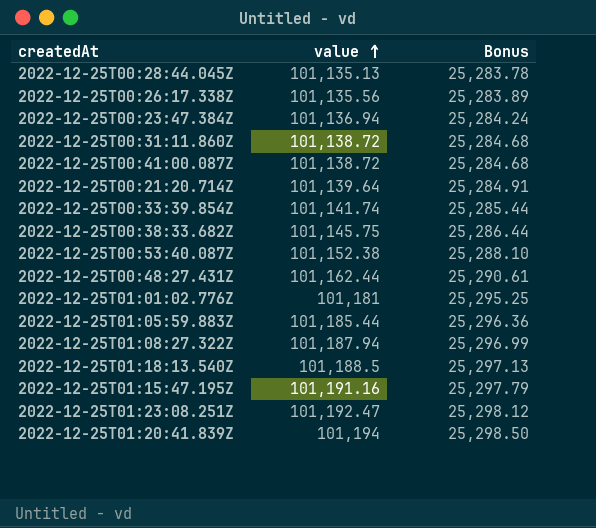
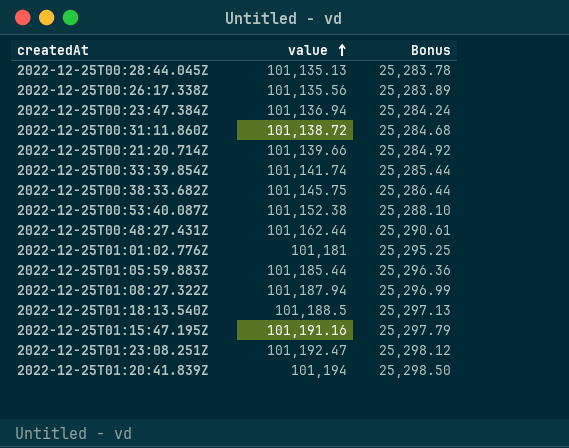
row 2022-12-25T00:41:00.087Z: 101,138.72 | 25,284.68 -> none
2022-12-25T00:21:20.714Z | value: 101,139.64 -> 101,139.66
2022-12-25T00:21:20.714Z | Bonus: 25,284.91 -> 25,284.92

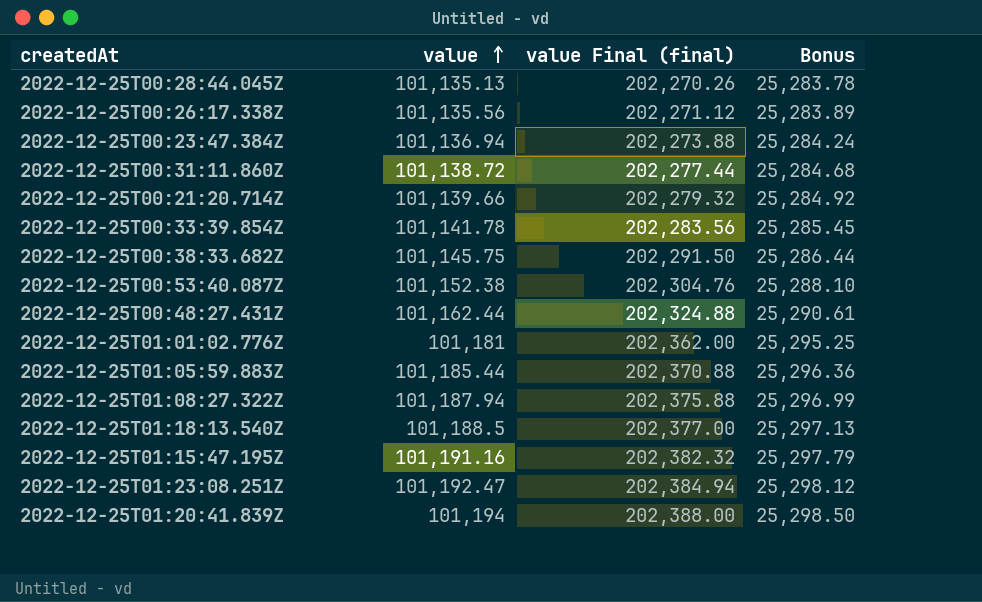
column value Final (final) | formula: none -> [value] * 2
2022-12-25T00:33:39.854Z | value: 101,141.74 -> 101,141.78
2022-12-25T00:33:39.854Z | Bonus: 25,285.44 -> 25,285.45

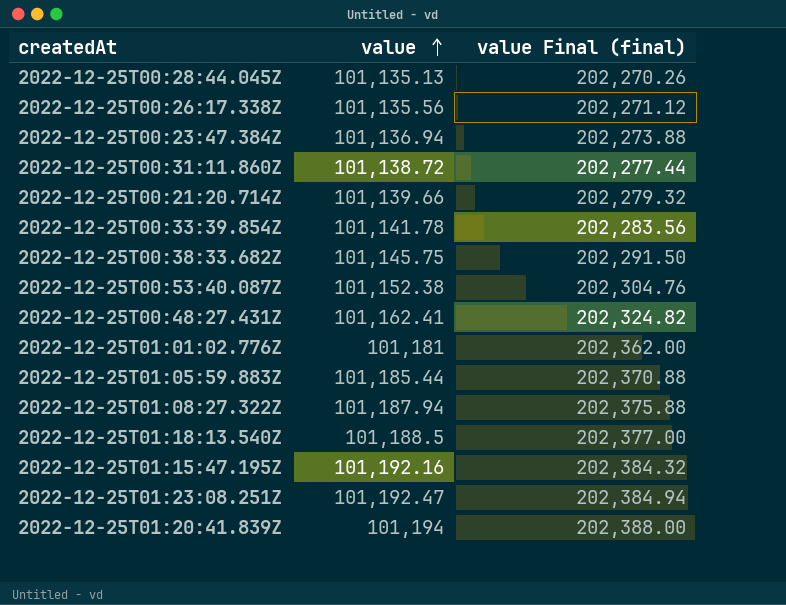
column Bonus | formula: [value] * 0.25 -> none
2022-12-25T00:48:27.431Z | value: 101,162.44 -> 101,162.41
2022-12-25T00:48:27.431Z | value Final (final): 202,324.88 -> 202,324.82
2022-12-25T01:15:47.195Z | value: 101,191.16 -> 101,192.16
2022-12-25T01:15:47.195Z | value Final (final): 202,382.32 -> 202,384.32

